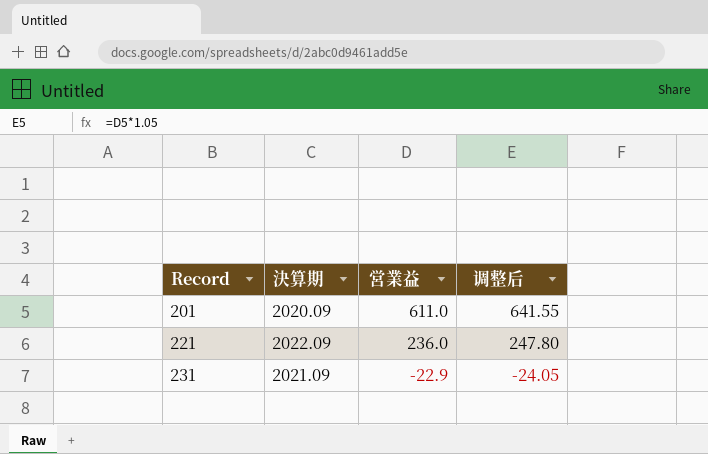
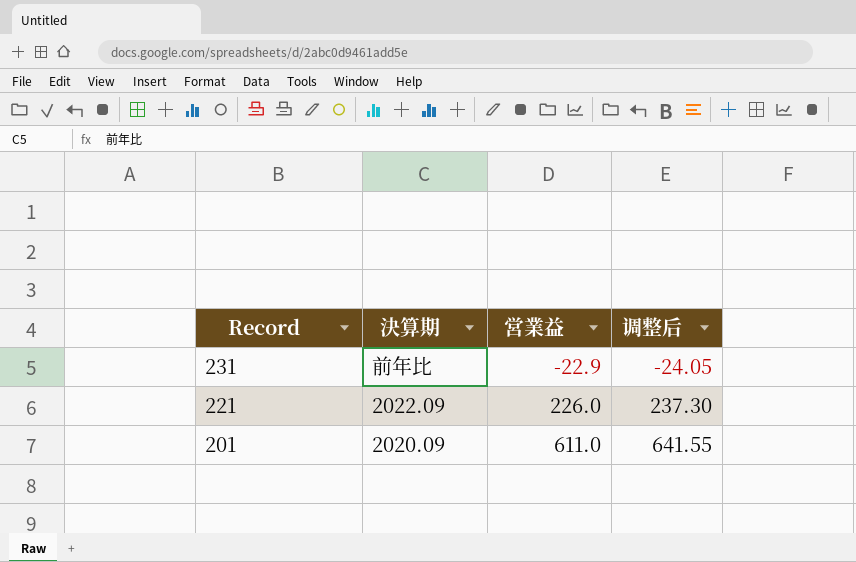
row order: Record ascending -> Record descending
231 | 決算期: 2021.09 -> 前年比
221 | 営業益: 236.0 -> 226.0
221 | 调整后: 247.80 -> 237.30

